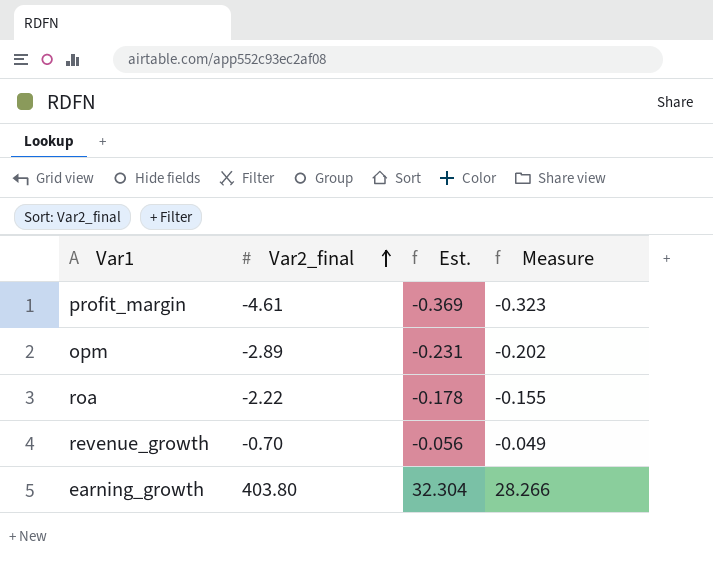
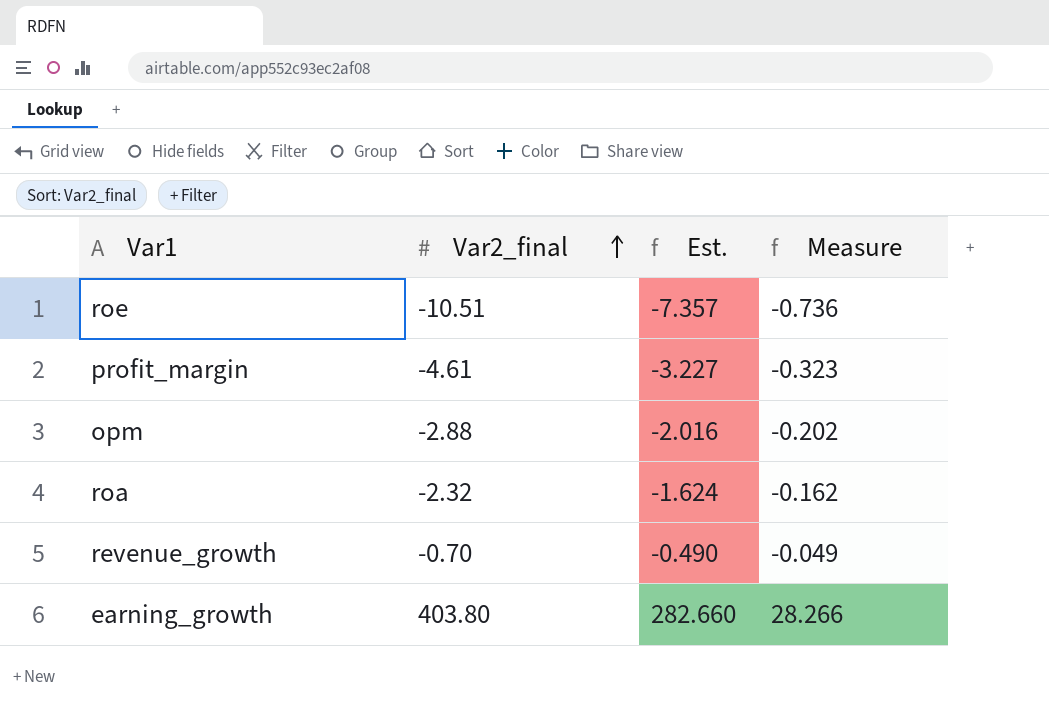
column Est. | formula: [Var2_final] * 0.08 -> [Var2_final] * 0.7
row roe: none -> -10.51 | -7.357 | -0.736
opm | Var2_final: -2.89 -> -2.88
roa | Var2_final: -2.22 -> -2.32
roa | Measure: -0.155 -> -0.162

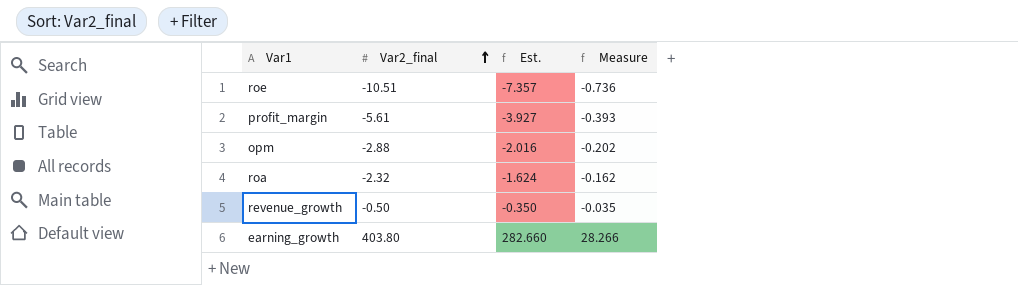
profit_margin | Var2_final: -4.61 -> -5.61
profit_margin | Est.: -3.227 -> -3.927
profit_margin | Measure: -0.323 -> -0.393
revenue_growth | Var2_final: -0.70 -> -0.50
revenue_growth | Est.: -0.490 -> -0.350
revenue_growth | Measure: -0.049 -> -0.035

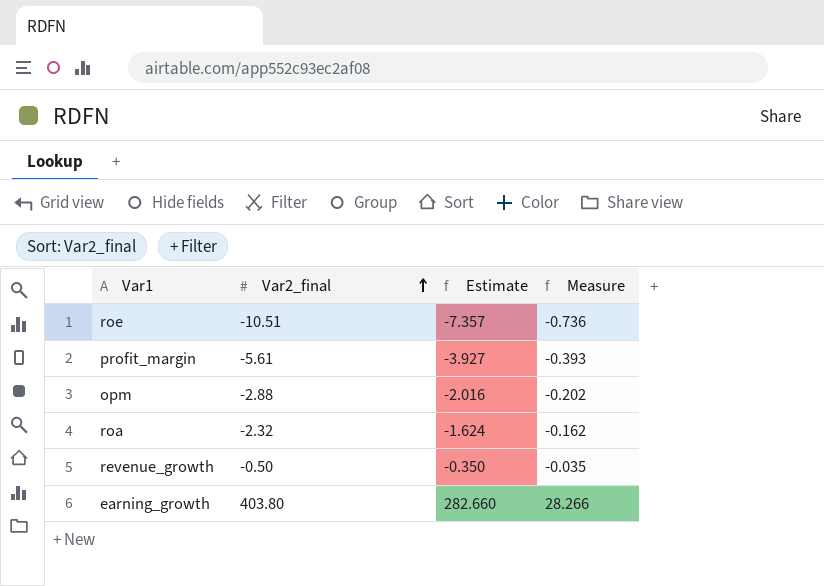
column name: Est. -> Estimate

